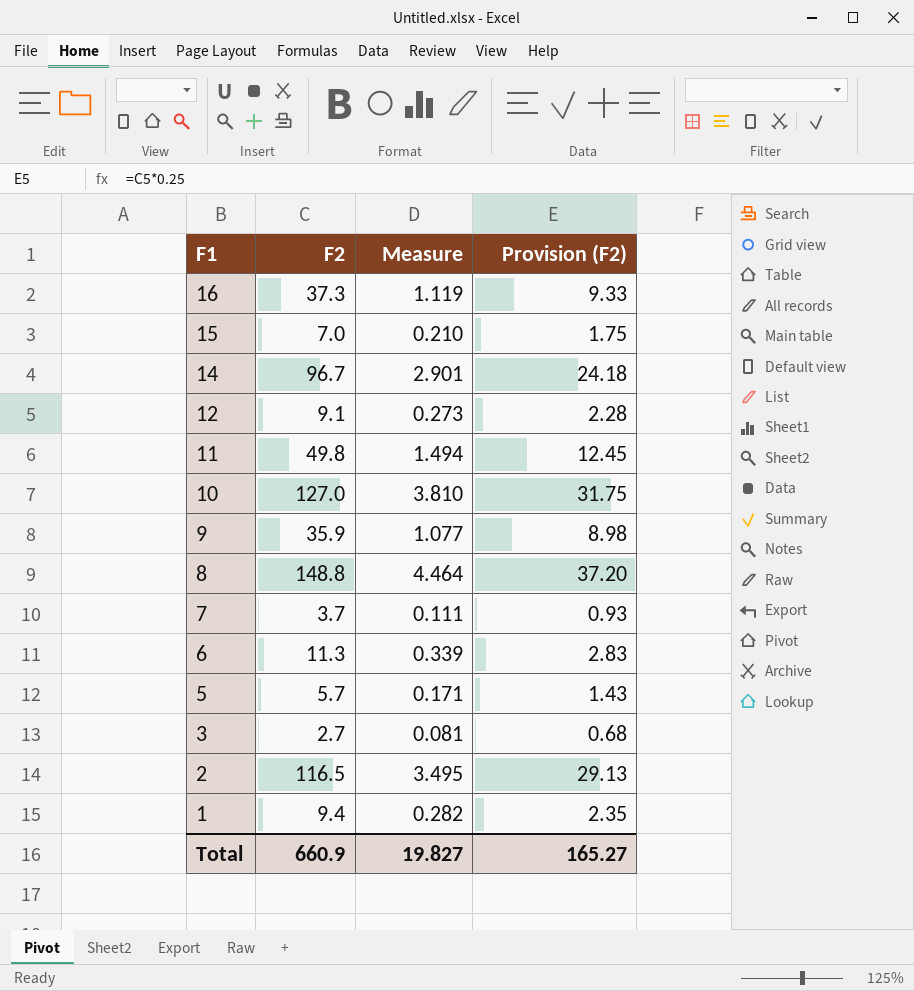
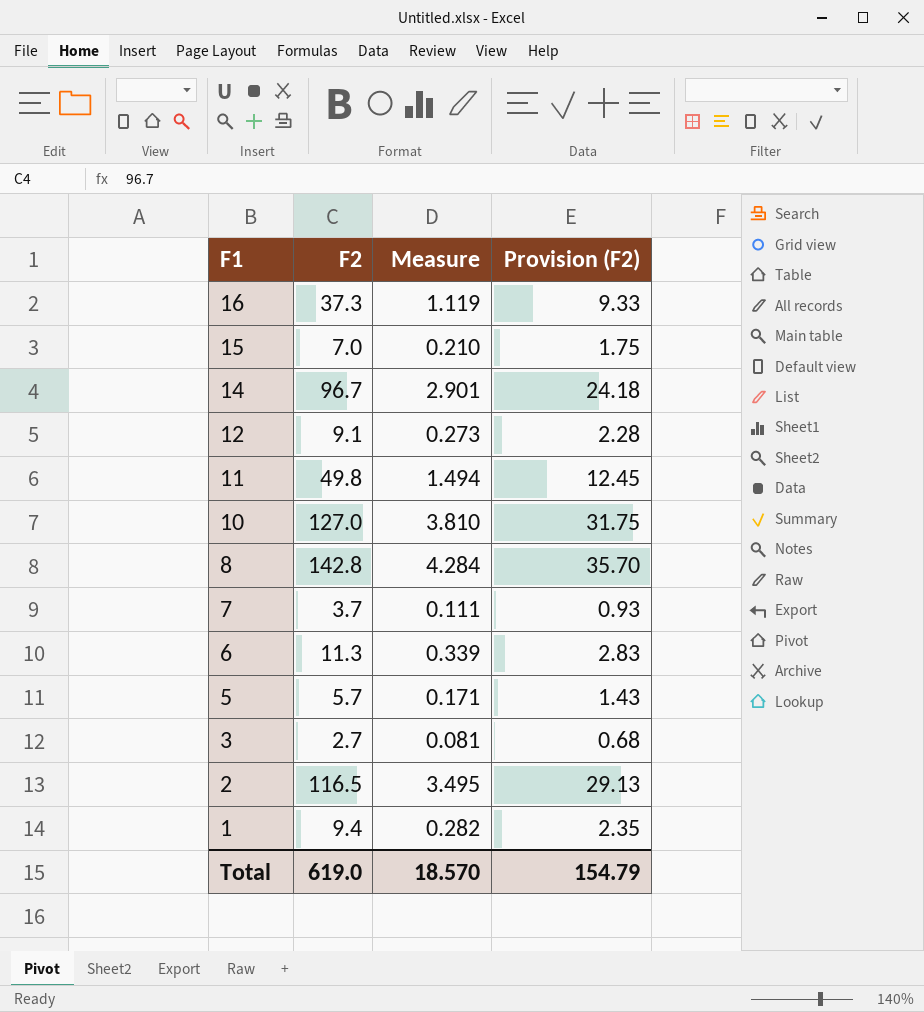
row 9: 35.9 | 1.077 | 8.98 -> none
8 | F2: 148.8 -> 142.8
8 | Measure: 4.464 -> 4.284
8 | Provision (F2): 37.20 -> 35.70
Total | F2: 660.9 -> 619.0
Total | Measure: 19.827 -> 18.570
Total | Provision (F2): 165.27 -> 154.79

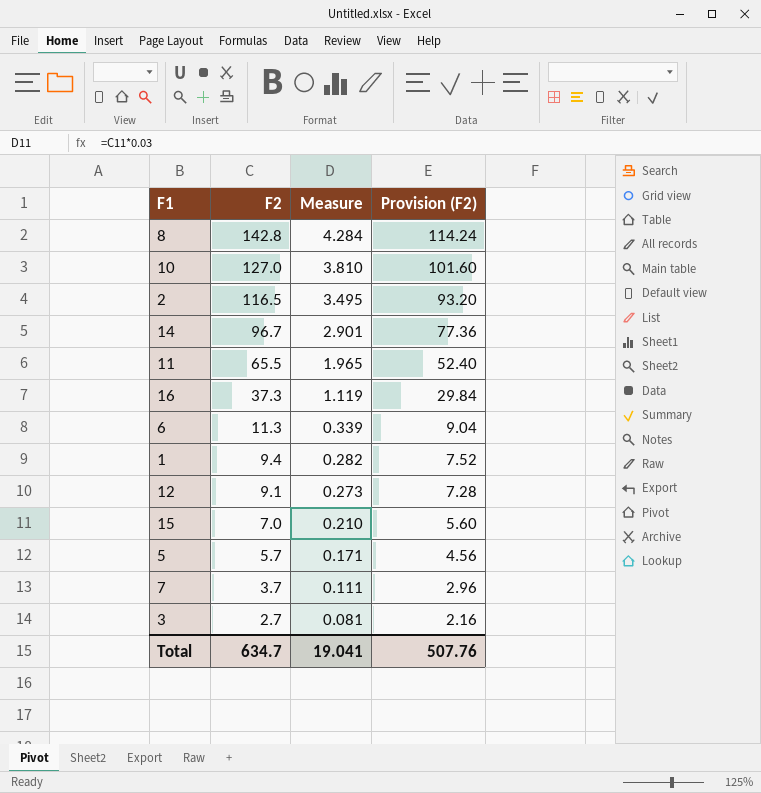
row order: F1 descending -> F2 descending
column Provision (F2) | formula: [F2] * 0.25 -> [F2] * 0.8
11 | F2: 49.8 -> 65.5
11 | Measure: 1.494 -> 1.965
Total | F2: 619.0 -> 634.7
Total | Measure: 18.570 -> 19.041
Total | Provision (F2): 154.79 -> 507.76

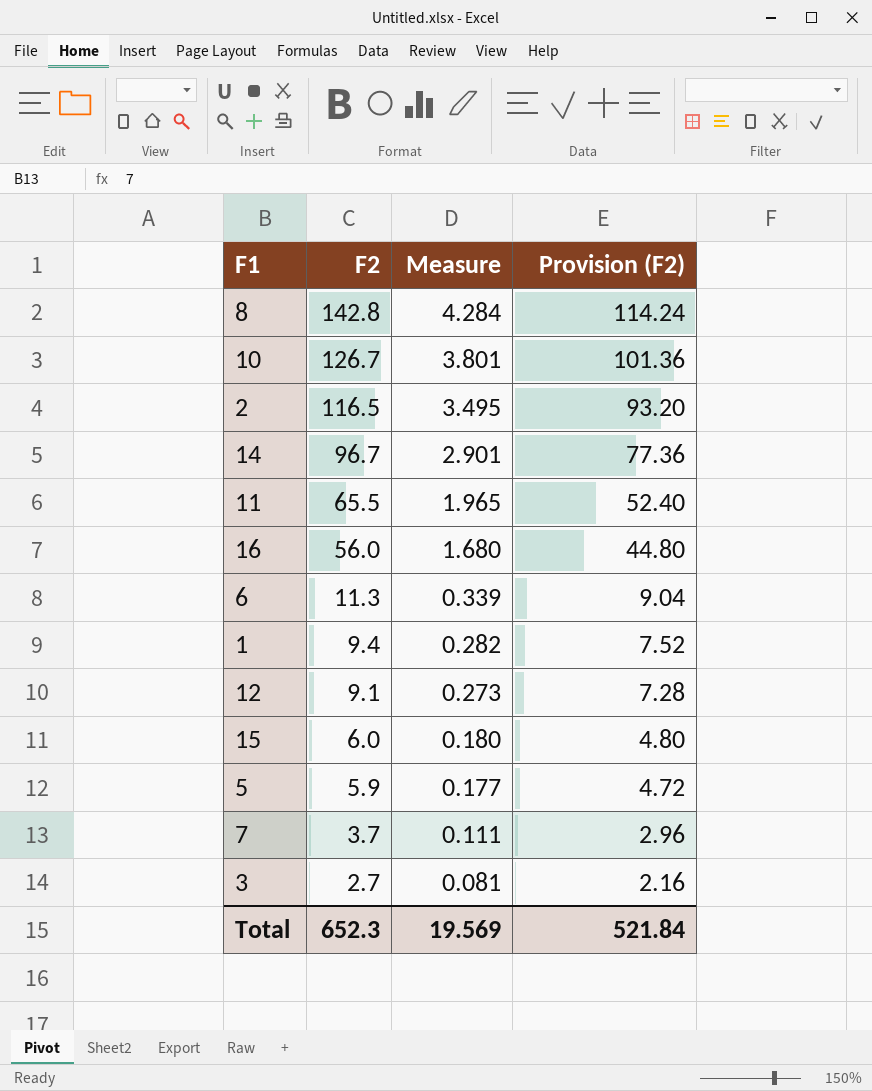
10 | F2: 127.0 -> 126.7
10 | Measure: 3.810 -> 3.801
10 | Provision (F2): 101.60 -> 101.36
16 | F2: 37.3 -> 56.0
16 | Measure: 1.119 -> 1.680
16 | Provision (F2): 29.84 -> 44.80
15 | F2: 7.0 -> 6.0
15 | Measure: 0.210 -> 0.180
15 | Provision (F2): 5.60 -> 4.80
5 | F2: 5.7 -> 5.9
5 | Measure: 0.171 -> 0.177
5 | Provision (F2): 4.56 -> 4.72
Total | F2: 634.7 -> 652.3
Total | Measure: 19.041 -> 19.569
Total | Provision (F2): 507.76 -> 521.84

